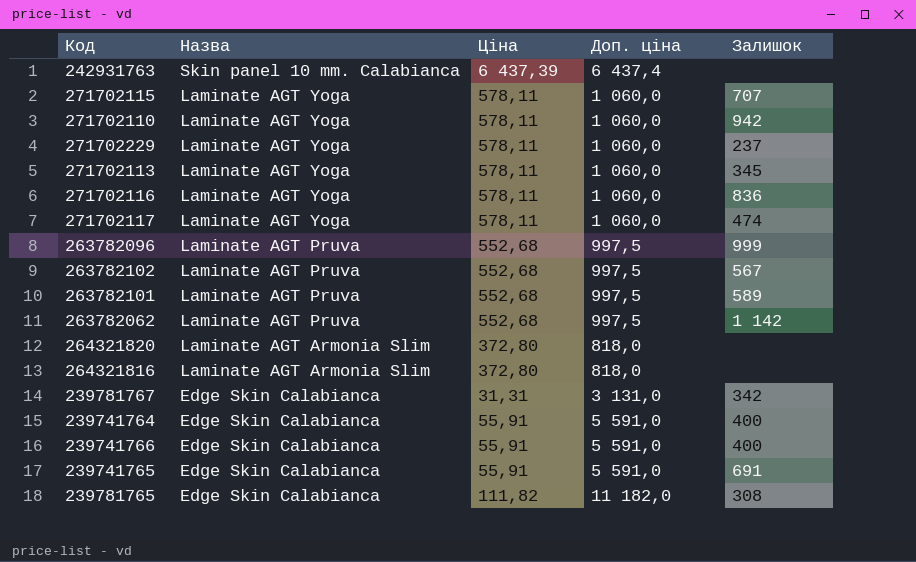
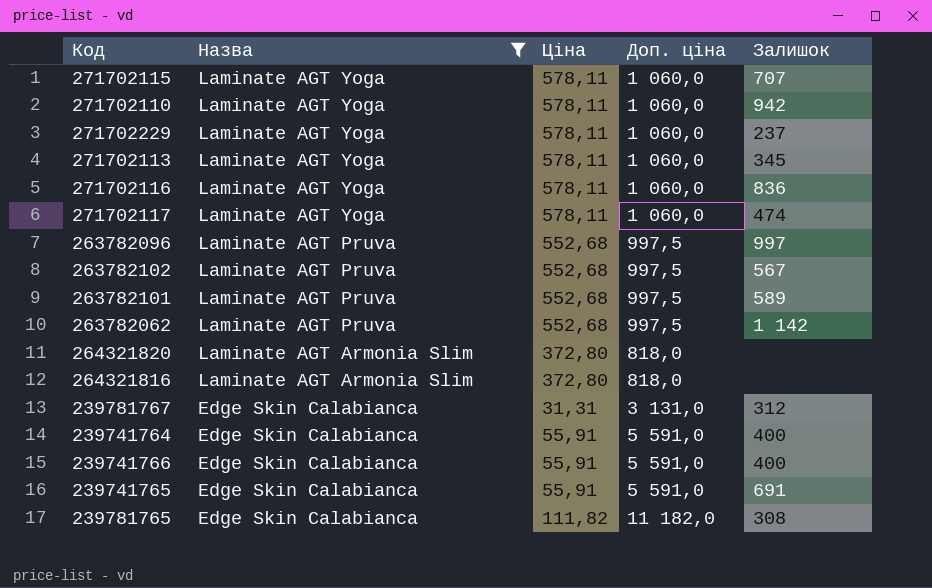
filter: none -> Назва != Skin panel 10 mm. Calabianca
263782096 | Залишок: 999 -> 997
239781767 | Залишок: 342 -> 312

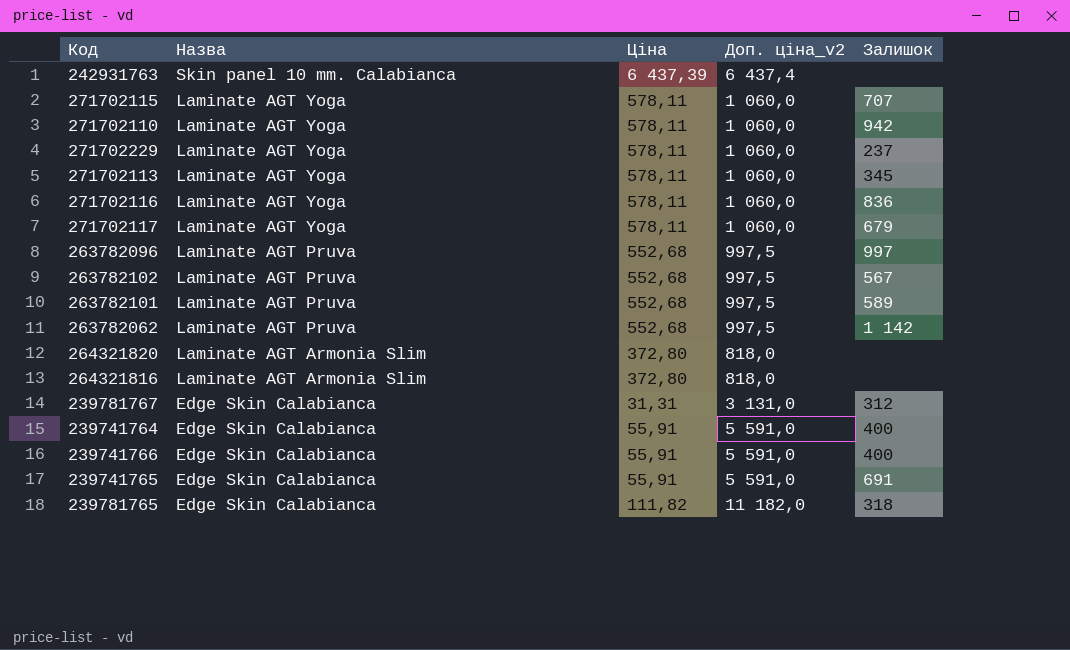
filter: Назва != Skin panel 10 mm. Calabianca -> none
column name: Доп. ціна -> Доп. ціна_v2
271702117 | Залишок: 474 -> 679
239781765 | Залишок: 308 -> 318

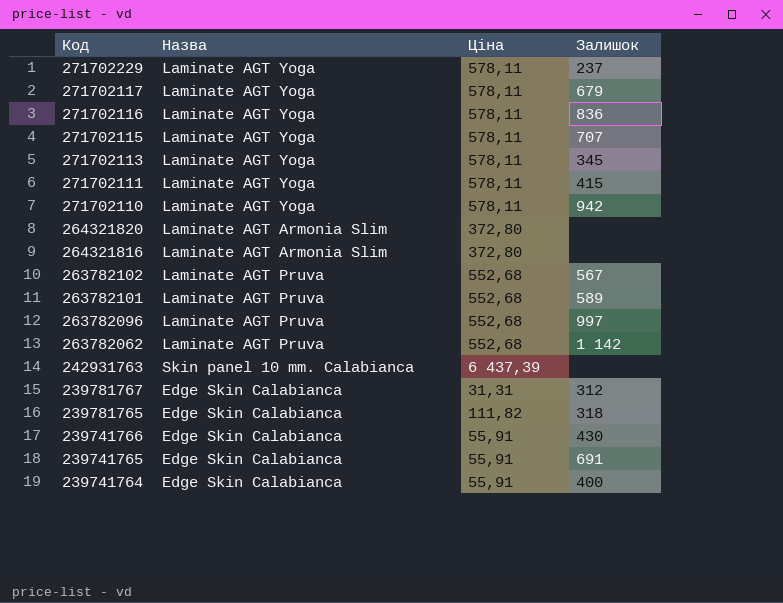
row order: Назва descending -> Код descending
column Доп. ціна_v2 | position: 4 -> none
row 271702111: none -> Laminate AGT Yoga | 578,11 | 415
239741766 | Залишок: 400 -> 430

